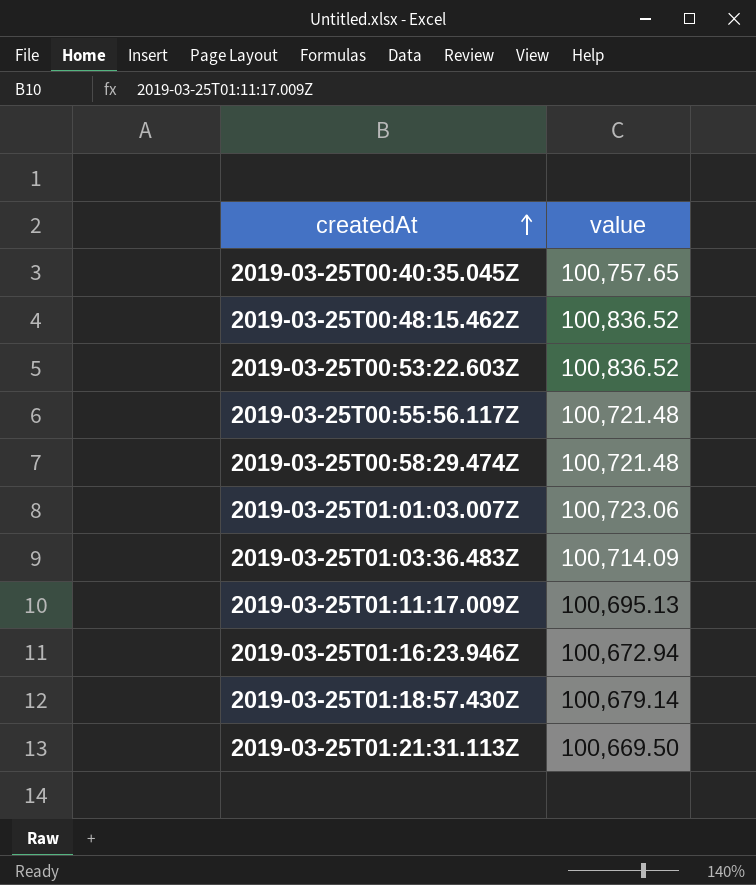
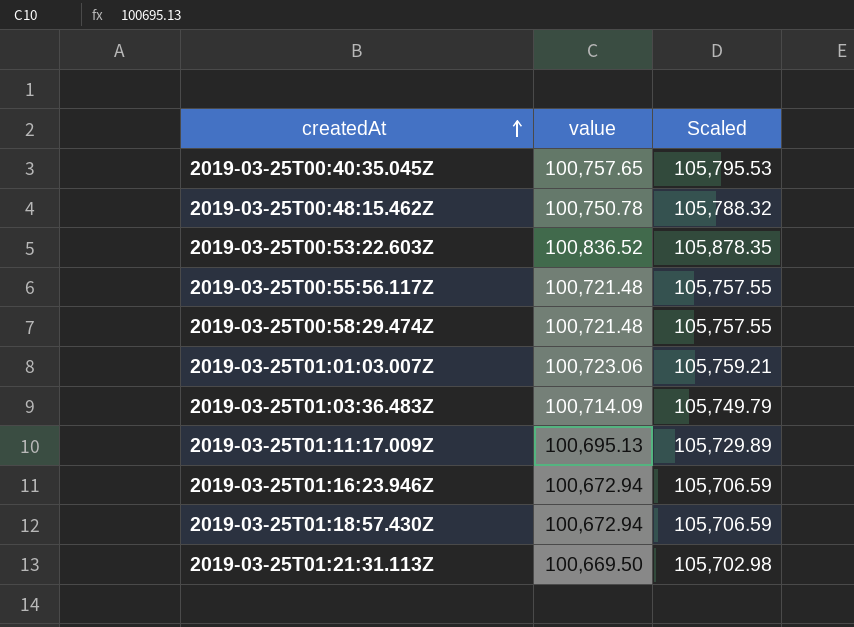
column Scaled | formula: none -> [value] * 1.05
2019-03-25T00:48:15.462Z | value: 100,836.52 -> 100,750.78
2019-03-25T01:18:57.430Z | value: 100,679.14 -> 100,672.94

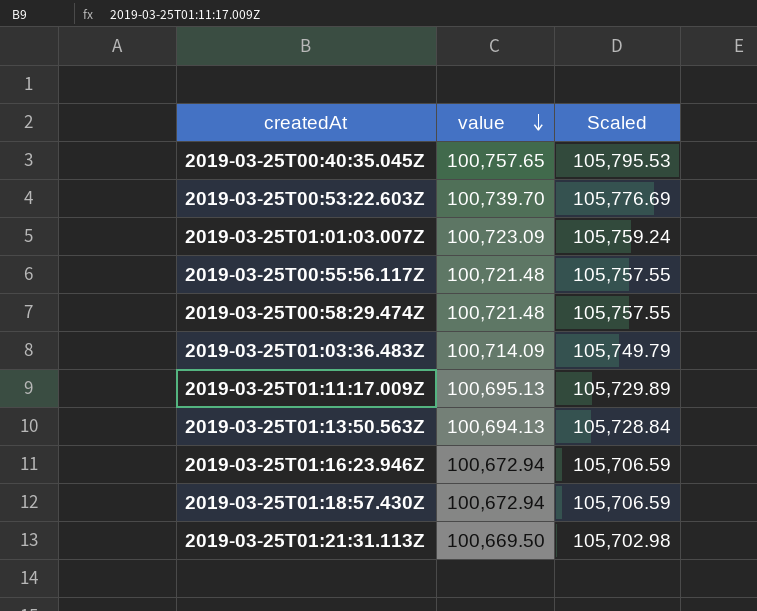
row order: createdAt ascending -> value descending
row 2019-03-25T00:48:15.462Z: 100,750.78 | 105,788.32 -> none
2019-03-25T00:53:22.603Z | value: 100,836.52 -> 100,739.70
2019-03-25T00:53:22.603Z | Scaled: 105,878.35 -> 105,776.69
2019-03-25T01:01:03.007Z | value: 100,723.06 -> 100,723.09
2019-03-25T01:01:03.007Z | Scaled: 105,759.21 -> 105,759.24
row 2019-03-25T01:13:50.563Z: none -> 100,694.13 | 105,728.84

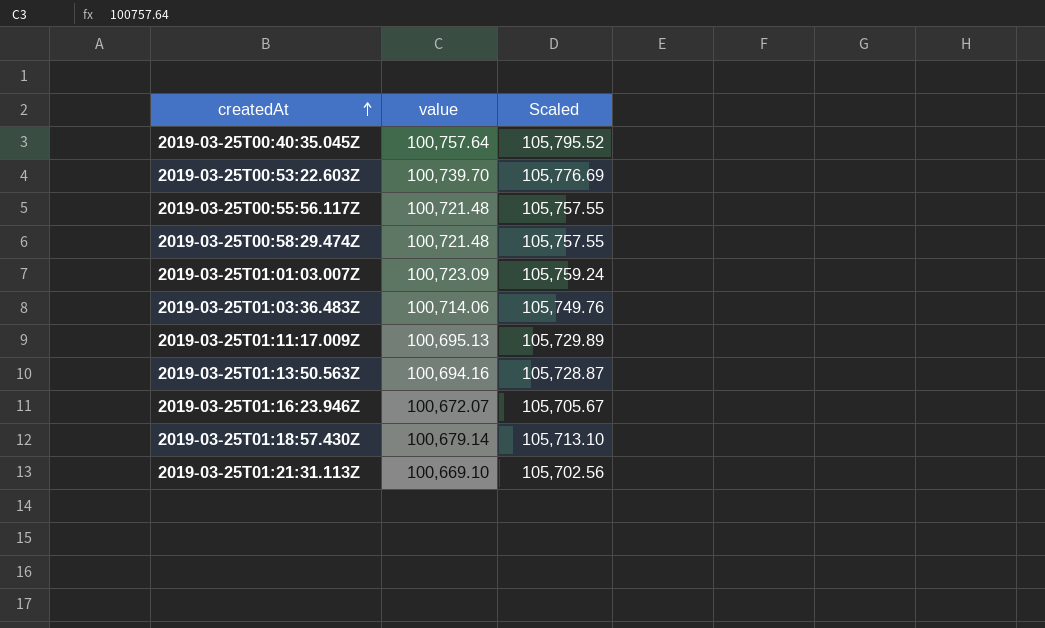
row order: value descending -> createdAt ascending
2019-03-25T00:40:35.045Z | value: 100,757.65 -> 100,757.64
2019-03-25T00:40:35.045Z | Scaled: 105,795.53 -> 105,795.52
2019-03-25T01:03:36.483Z | value: 100,714.09 -> 100,714.06
2019-03-25T01:03:36.483Z | Scaled: 105,749.79 -> 105,749.76
2019-03-25T01:13:50.563Z | value: 100,694.13 -> 100,694.16
2019-03-25T01:13:50.563Z | Scaled: 105,728.84 -> 105,728.87
2019-03-25T01:16:23.946Z | value: 100,672.94 -> 100,672.07
2019-03-25T01:16:23.946Z | Scaled: 105,706.59 -> 105,705.67
2019-03-25T01:18:57.430Z | value: 100,672.94 -> 100,679.14
2019-03-25T01:18:57.430Z | Scaled: 105,706.59 -> 105,713.10
2019-03-25T01:21:31.113Z | value: 100,669.50 -> 100,669.10
2019-03-25T01:21:31.113Z | Scaled: 105,702.98 -> 105,702.56

